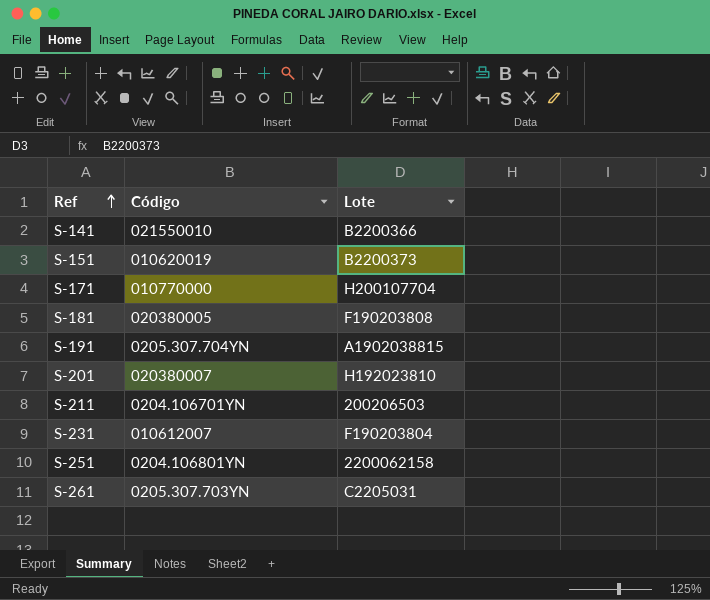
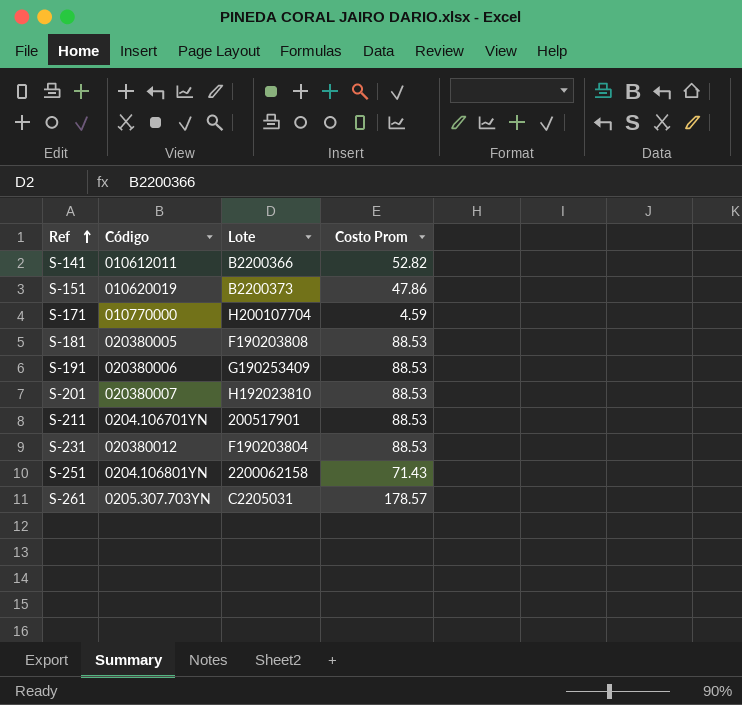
column Costo Prom | position: none -> 4
S-141 | Código: 021550010 -> 010612011
S-191 | Código: 0205.307.704YN -> 020380006
S-191 | Lote: A1902038815 -> G190253409
S-211 | Lote: 200206503 -> 200517901
S-231 | Código: 010612007 -> 020380012

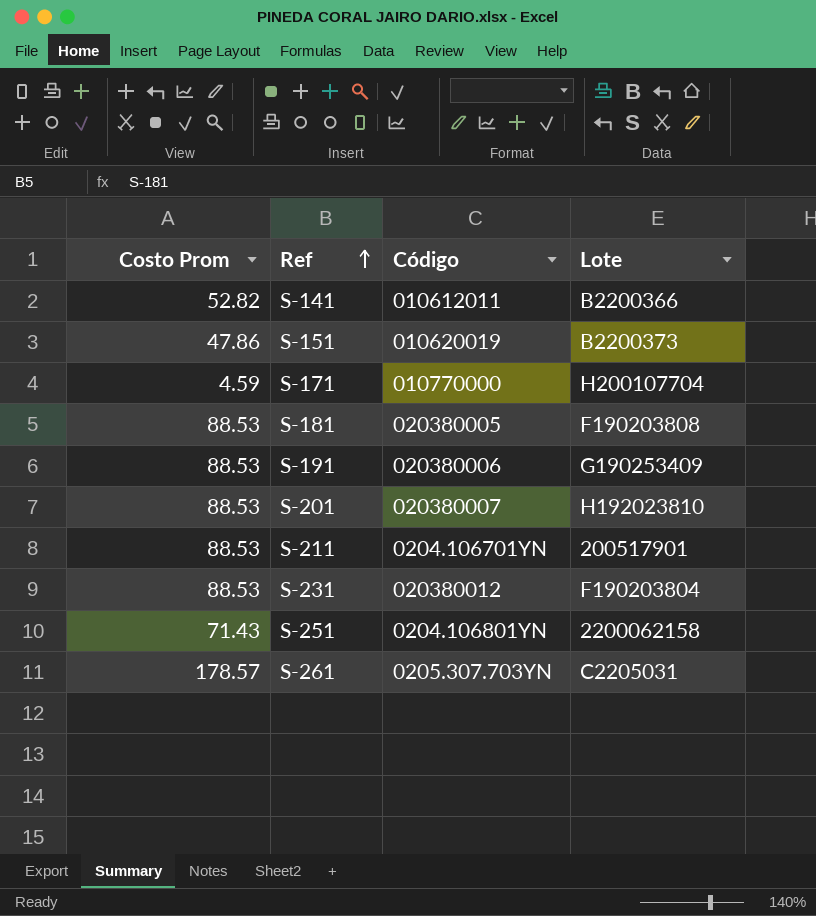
column Costo Prom | position: 4 -> 1

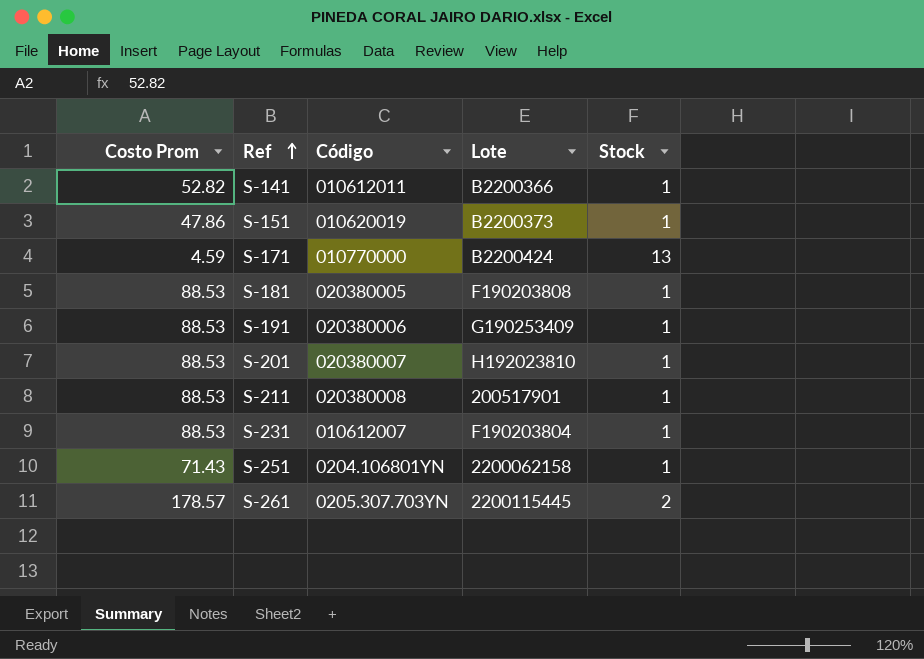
column Stock | position: none -> 5
S-171 | Lote: H200107704 -> B2200424
S-211 | Código: 0204.106701YN -> 020380008
S-231 | Código: 020380012 -> 010612007
S-261 | Lote: C2205031 -> 2200115445

